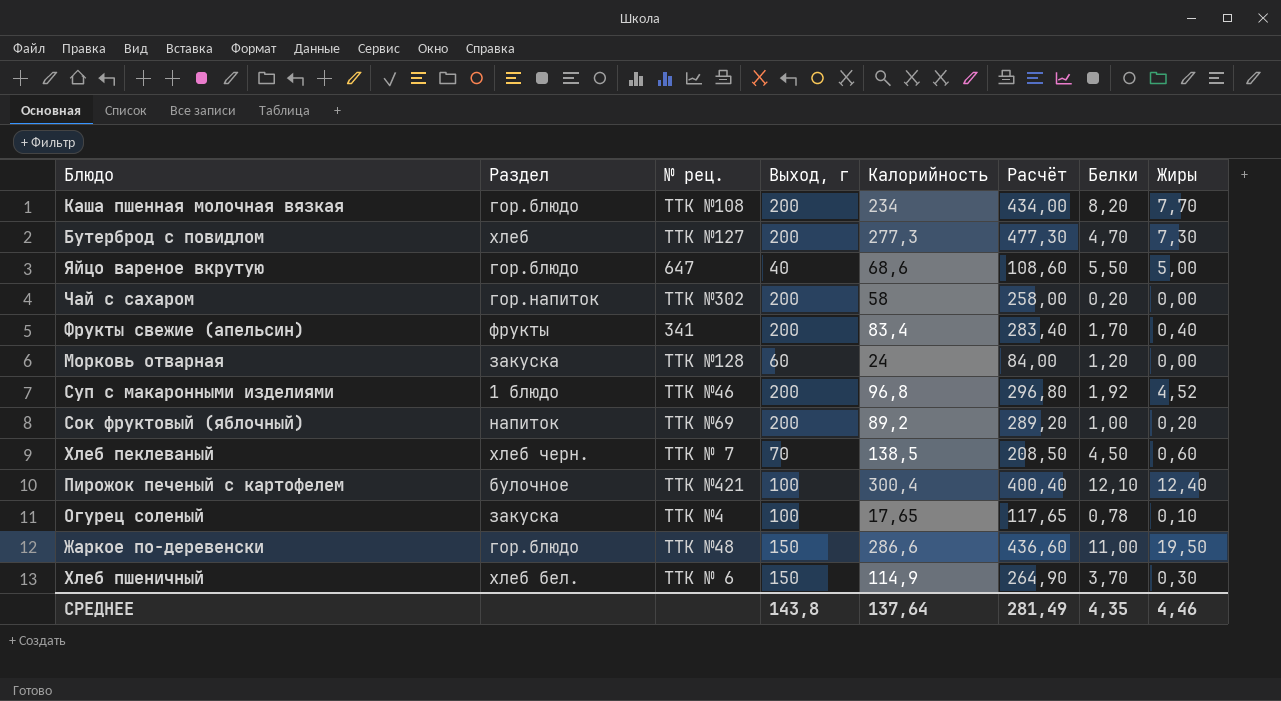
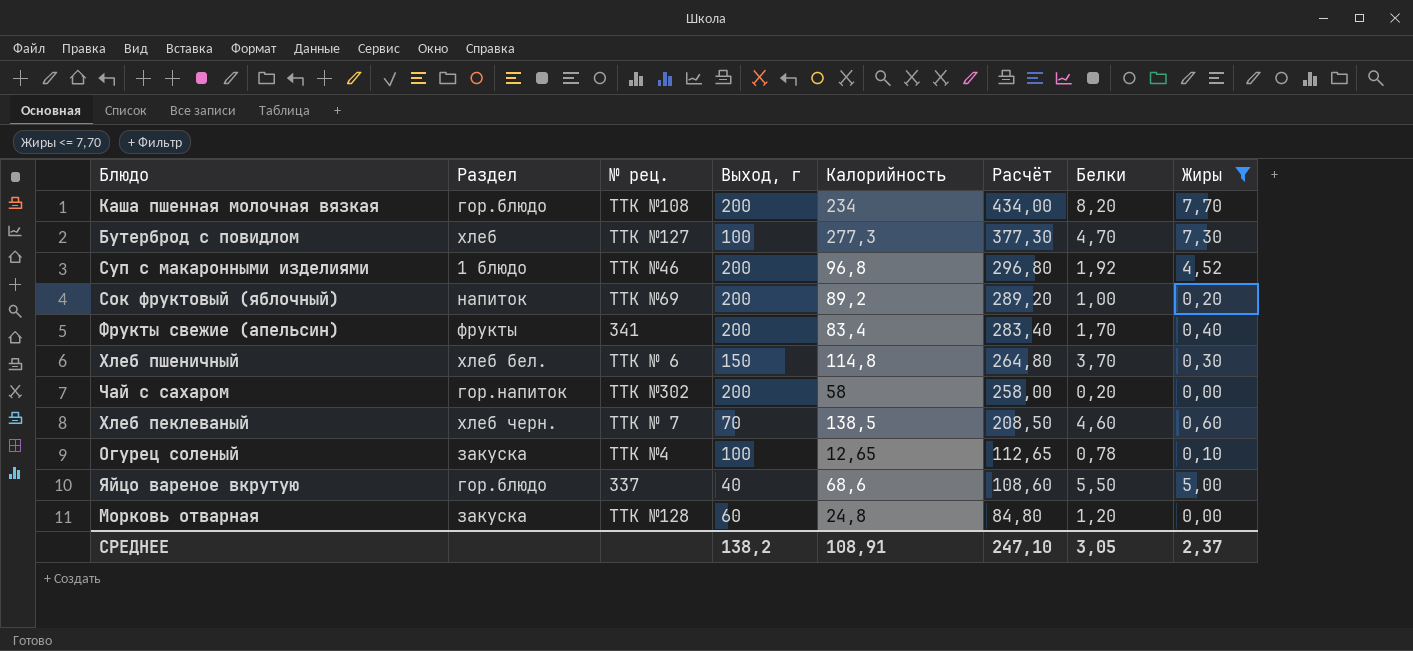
filter: none -> Жиры <= 7,70
row order: none -> Расчёт descending
Бутерброд с повидлом | Выход, г: 200 -> 100
Бутерброд с повидлом | Расчёт: 477,30 -> 377,30
Хлеб пшеничный | Калорийность: 114,9 -> 114,8
Хлеб пшеничный | Расчёт: 264,90 -> 264,80
Хлеб пеклеваный | Белки: 4,50 -> 4,60
Огурец соленый | Калорийность: 17,65 -> 12,65
Огурец соленый | Расчёт: 117,65 -> 112,65
Яйцо вареное вкрутую | № рец.: 647 -> 337
Морковь отварная | Калорийность: 24 -> 24,8
Морковь отварная | Расчёт: 84,00 -> 84,80
СРЕДНЕЕ | Выход, г: 143,8 -> 138,2
СРЕДНЕЕ | Калорийность: 137,64 -> 108,91
СРЕДНЕЕ | Расчёт: 281,49 -> 247,10
СРЕДНЕЕ | Белки: 4,35 -> 3,05
СРЕДНЕЕ | Жиры: 4,46 -> 2,37

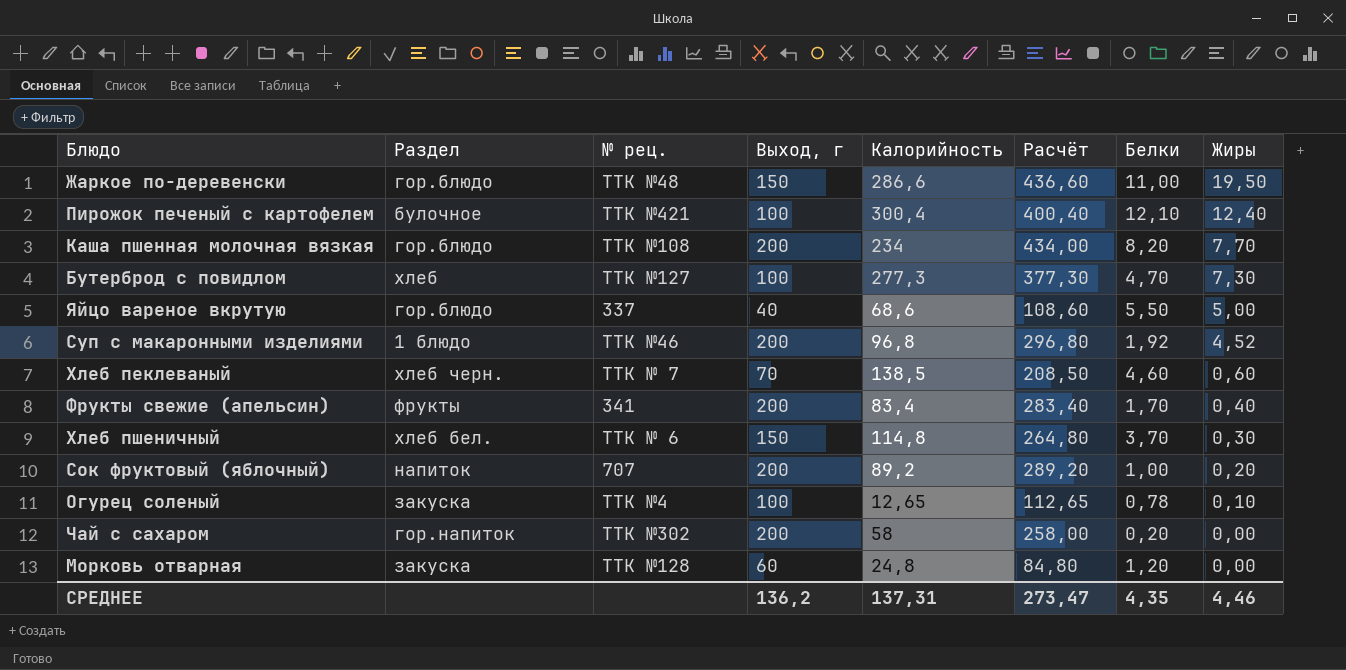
filter: Жиры <= 7,70 -> none
row order: Расчёт descending -> Жиры descending
Сок фруктовый (яблочный) | № рец.: ТТК №69 -> 707
СРЕДНЕЕ | Выход, г: 138,2 -> 136,2
СРЕДНЕЕ | Калорийность: 108,91 -> 137,31
СРЕДНЕЕ | Расчёт: 247,10 -> 273,47
СРЕДНЕЕ | Белки: 3,05 -> 4,35
СРЕДНЕЕ | Жиры: 2,37 -> 4,46

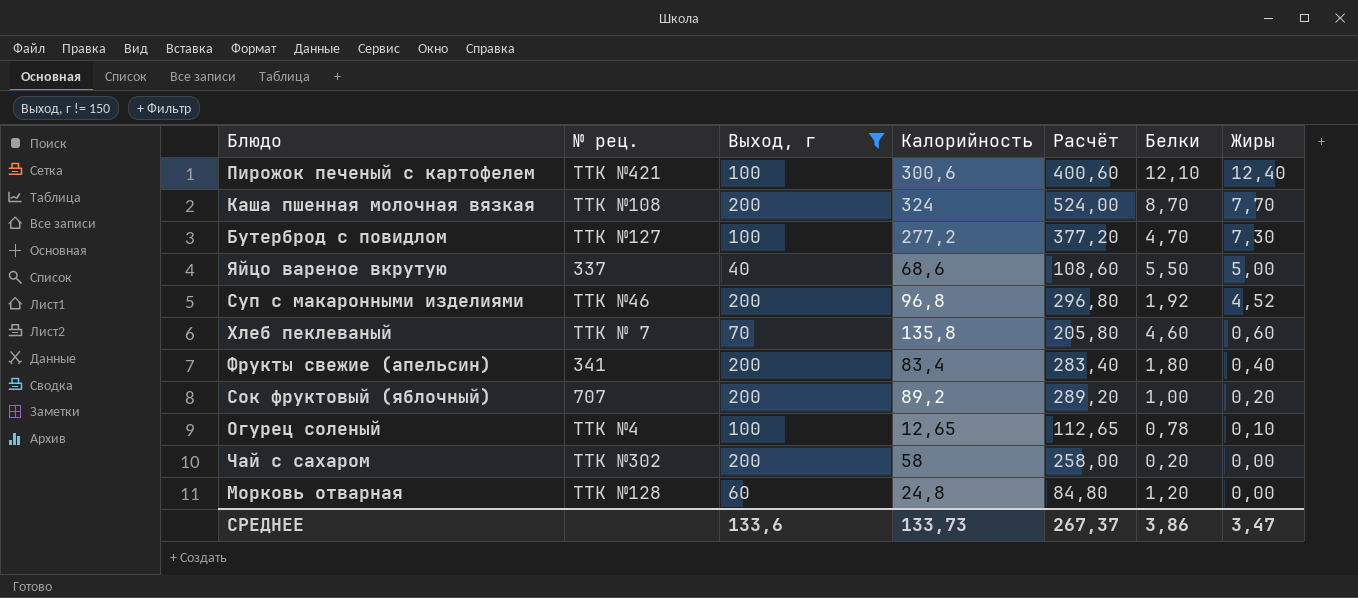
filter: none -> Выход, г != 150
column Раздел | position: 2 -> none
Пирожок печеный с картофелем | Калорийность: 300,4 -> 300,6
Пирожок печеный с картофелем | Расчёт: 400,40 -> 400,60
Каша пшенная молочная вязкая | Калорийность: 234 -> 324
Каша пшенная молочная вязкая | Расчёт: 434,00 -> 524,00
Каша пшенная молочная вязкая | Белки: 8,20 -> 8,70
Бутерброд с повидлом | Калорийность: 277,3 -> 277,2
Бутерброд с повидлом | Расчёт: 377,30 -> 377,20
Хлеб пеклеваный | Калорийность: 138,5 -> 135,8
Хлеб пеклеваный | Расчёт: 208,50 -> 205,80
Фрукты свежие (апельсин) | Белки: 1,70 -> 1,80
СРЕДНЕЕ | Выход, г: 136,2 -> 133,6
СРЕДНЕЕ | Калорийность: 137,31 -> 133,73
СРЕДНЕЕ | Расчёт: 273,47 -> 267,37
СРЕДНЕЕ | Белки: 4,35 -> 3,86
СРЕДНЕЕ | Жиры: 4,46 -> 3,47

